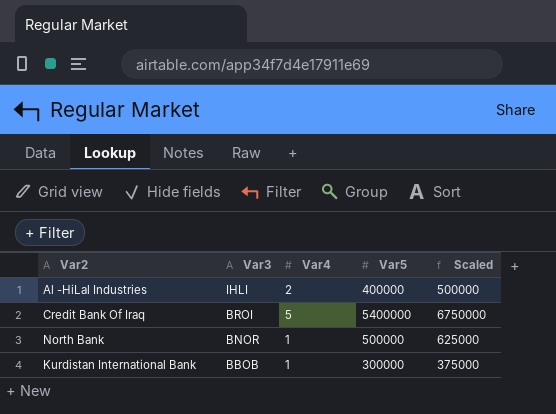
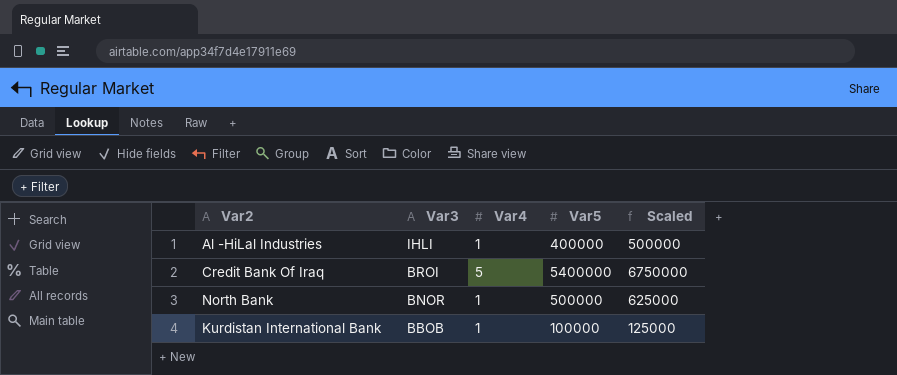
Al -HiLal Industries | Var4: 2 -> 1
Kurdistan International Bank | Var5: 300000 -> 100000
Kurdistan International Bank | Scaled: 375000 -> 125000

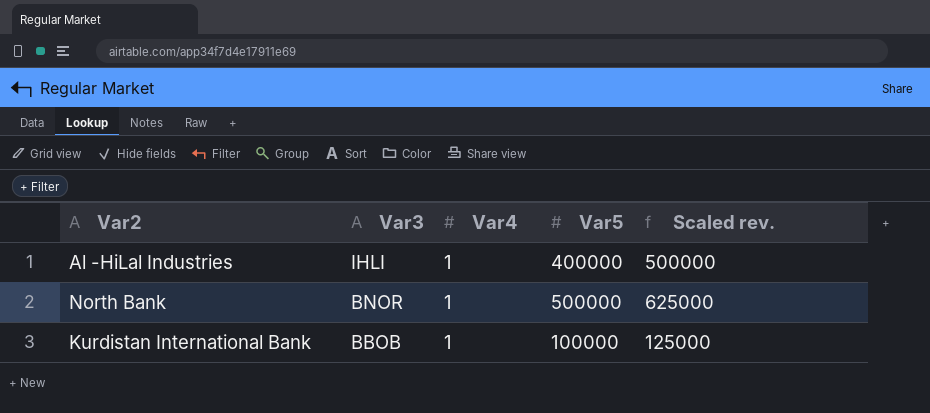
column name: Scaled -> Scaled rev.
row Credit Bank Of Iraq: BROI | 5 | 5400000 | 6750000 -> none

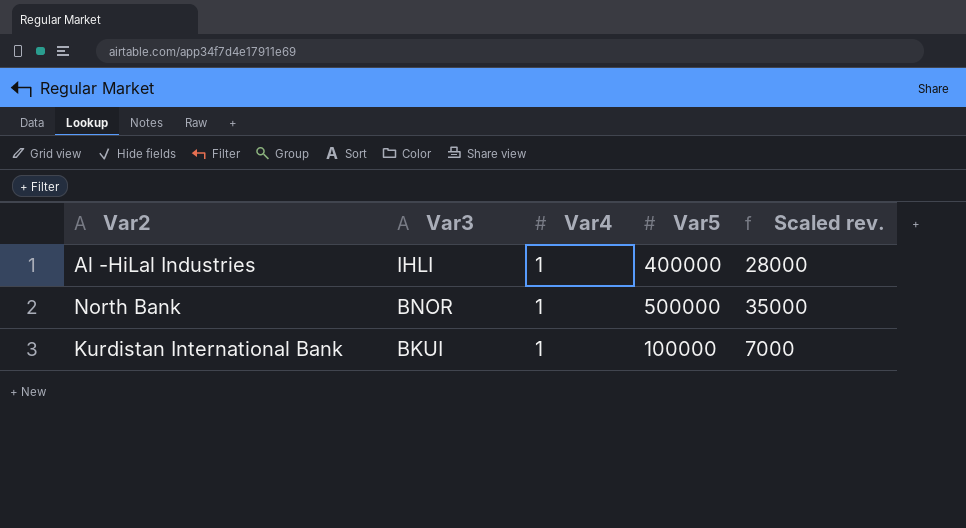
column Scaled rev. | formula: [Var5] * 1.25 -> [Var5] * 0.07
Kurdistan International Bank | Var3: BBOB -> BKUI

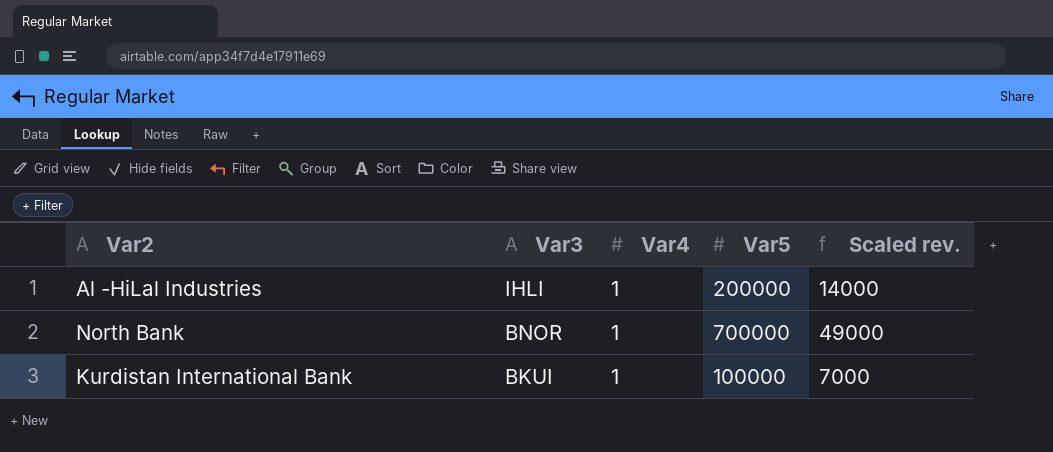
Al -HiLal Industries | Var5: 400000 -> 200000
Al -HiLal Industries | Scaled rev.: 28000 -> 14000
North Bank | Var5: 500000 -> 700000
North Bank | Scaled rev.: 35000 -> 49000

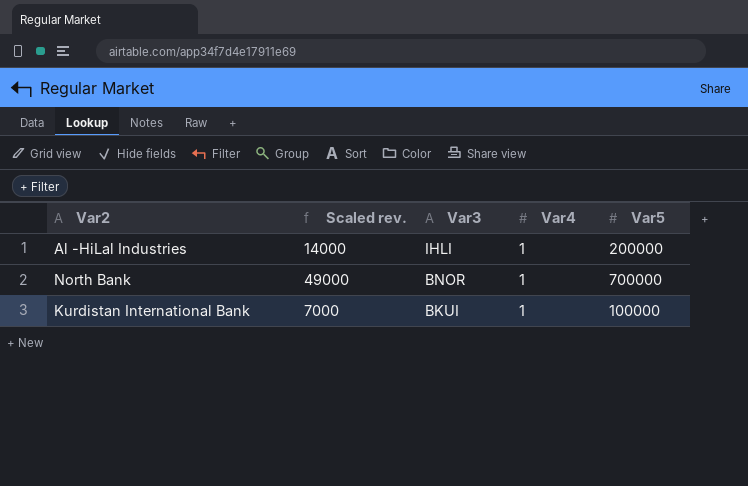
column Scaled rev. | position: 5 -> 2

